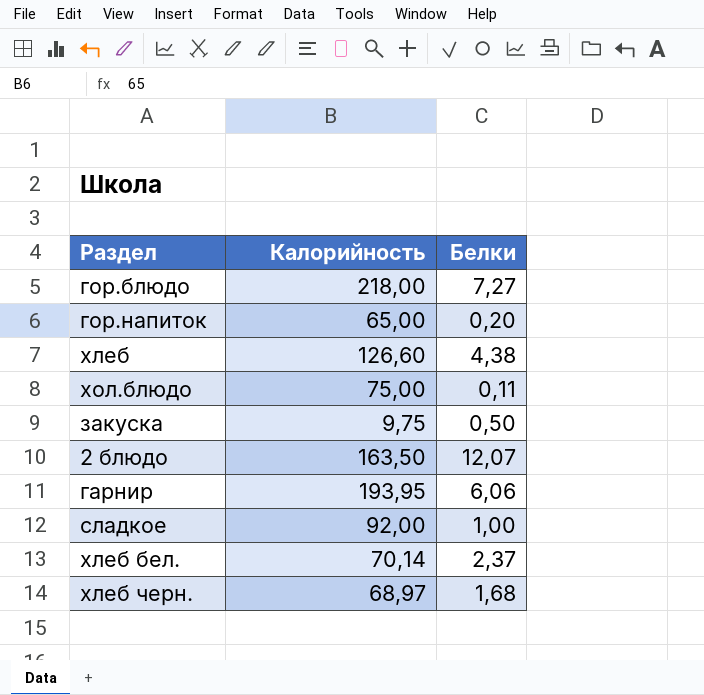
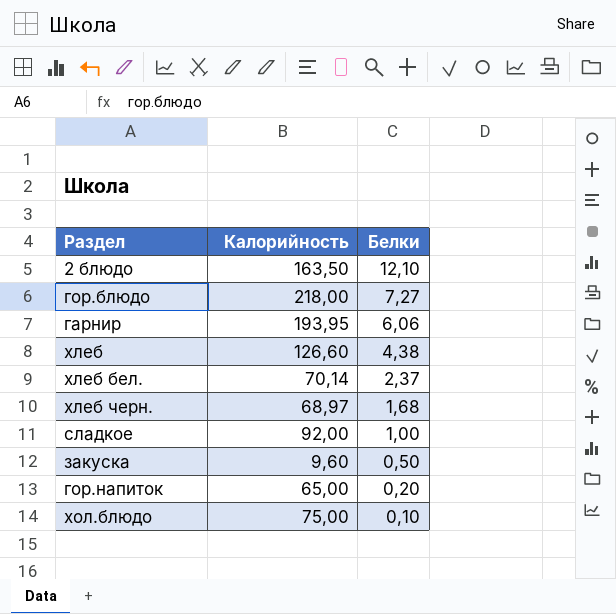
row order: none -> Белки descending
2 блюдо | Белки: 12,07 -> 12,10
закуска | Калорийность: 9,75 -> 9,60
хол.блюдо | Белки: 0,11 -> 0,10

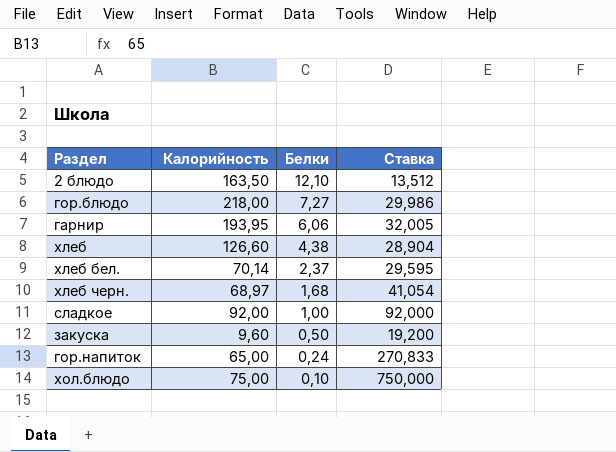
column Ставка | formula: none -> [Калорийность] / [Белки]
гор.напиток | Белки: 0,20 -> 0,24

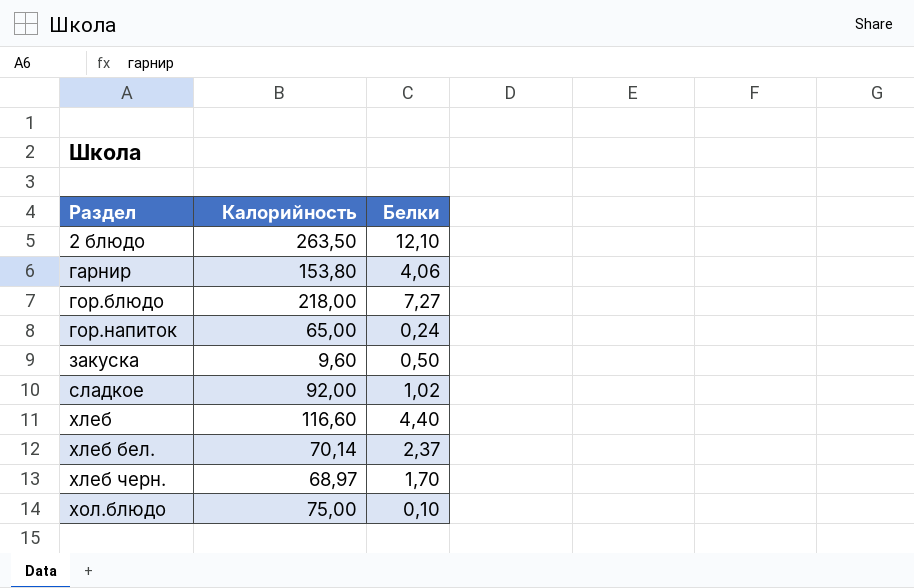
row order: Белки descending -> Раздел ascending
column Ставка | formula: [Калорийность] / [Белки] -> none
2 блюдо | Калорийность: 163,50 -> 263,50
гарнир | Калорийность: 193,95 -> 153,80
гарнир | Белки: 6,06 -> 4,06
сладкое | Белки: 1,00 -> 1,02
хлеб | Калорийность: 126,60 -> 116,60
хлеб | Белки: 4,38 -> 4,40
хлеб черн. | Белки: 1,68 -> 1,70

